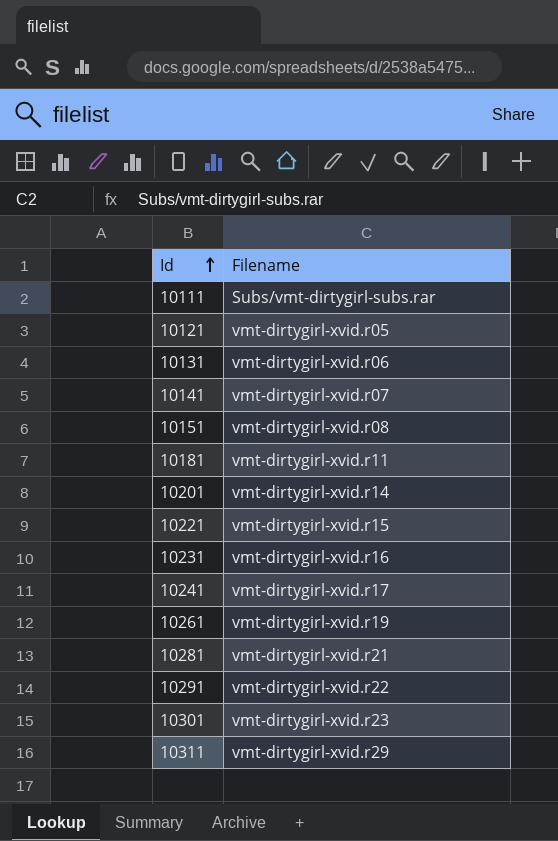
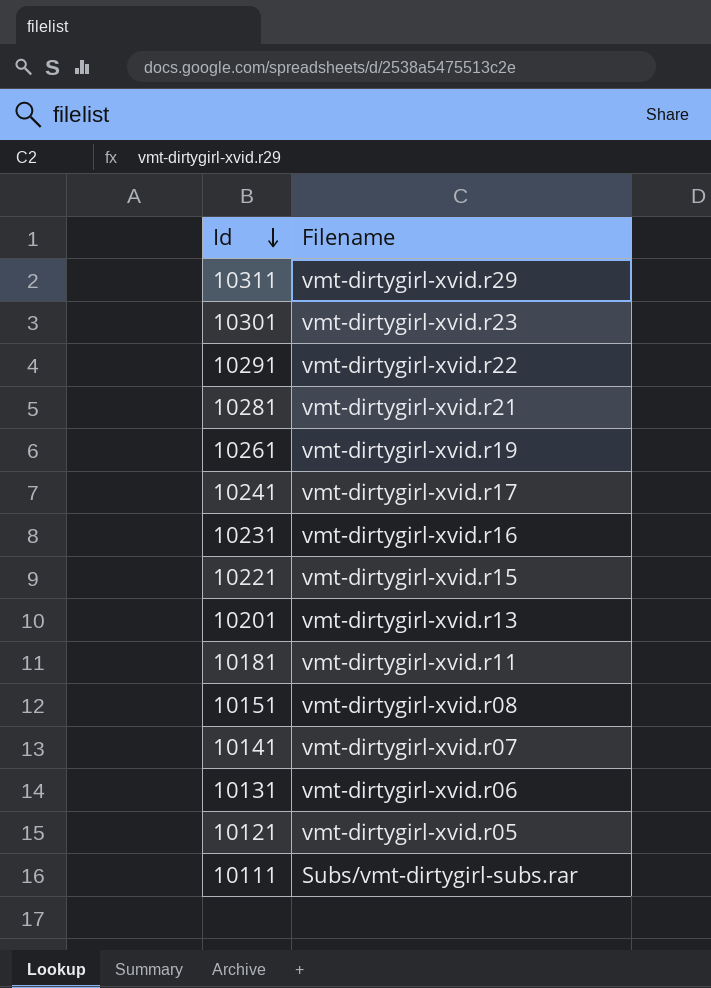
row order: Id ascending -> Id descending
10201 | Filename: vmt-dirtygirl-xvid.r14 -> vmt-dirtygirl-xvid.r13

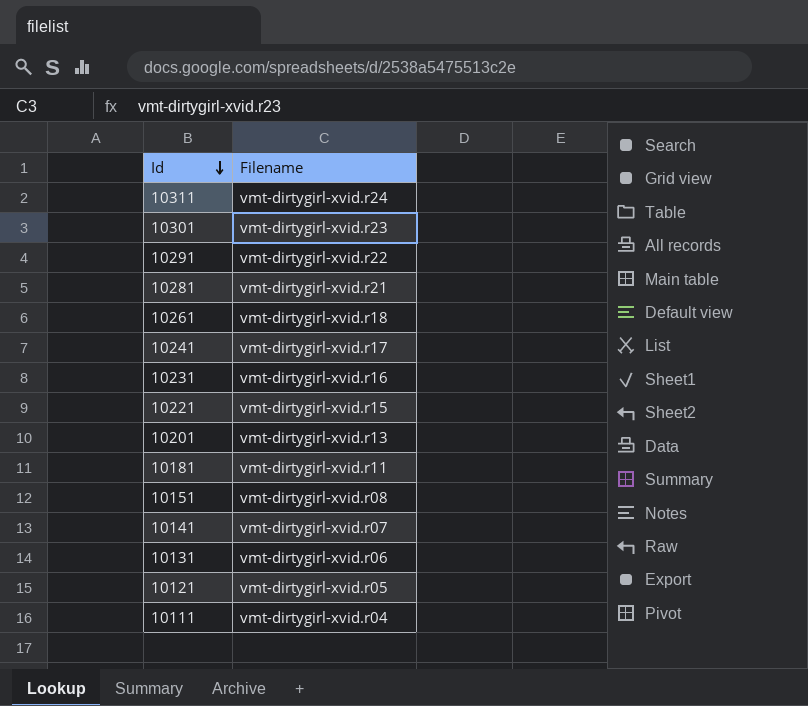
10311 | Filename: vmt-dirtygirl-xvid.r29 -> vmt-dirtygirl-xvid.r24
10261 | Filename: vmt-dirtygirl-xvid.r19 -> vmt-dirtygirl-xvid.r18
10111 | Filename: Subs/vmt-dirtygirl-subs.rar -> vmt-dirtygirl-xvid.r04

